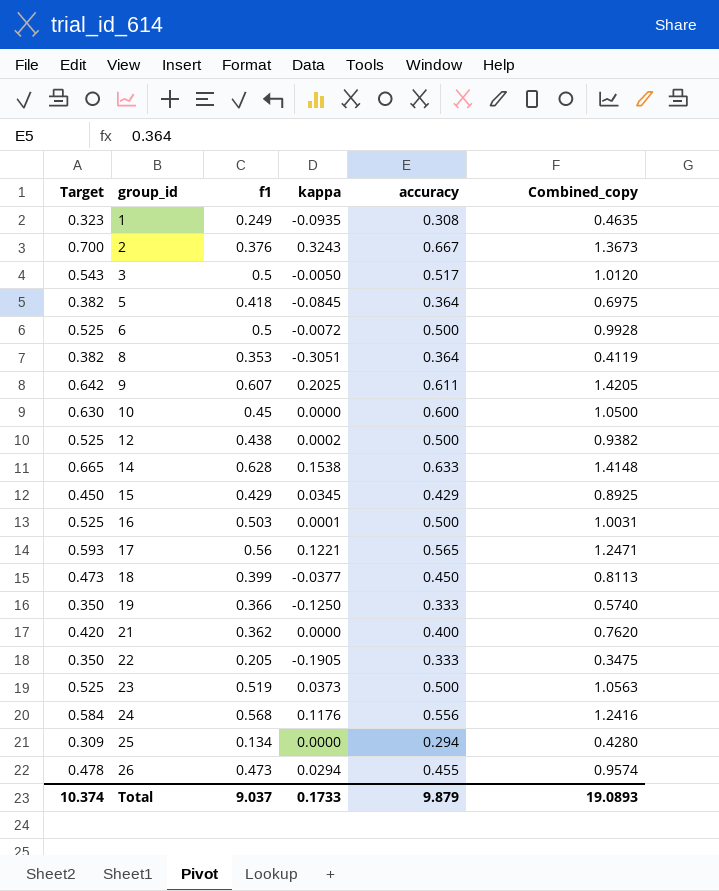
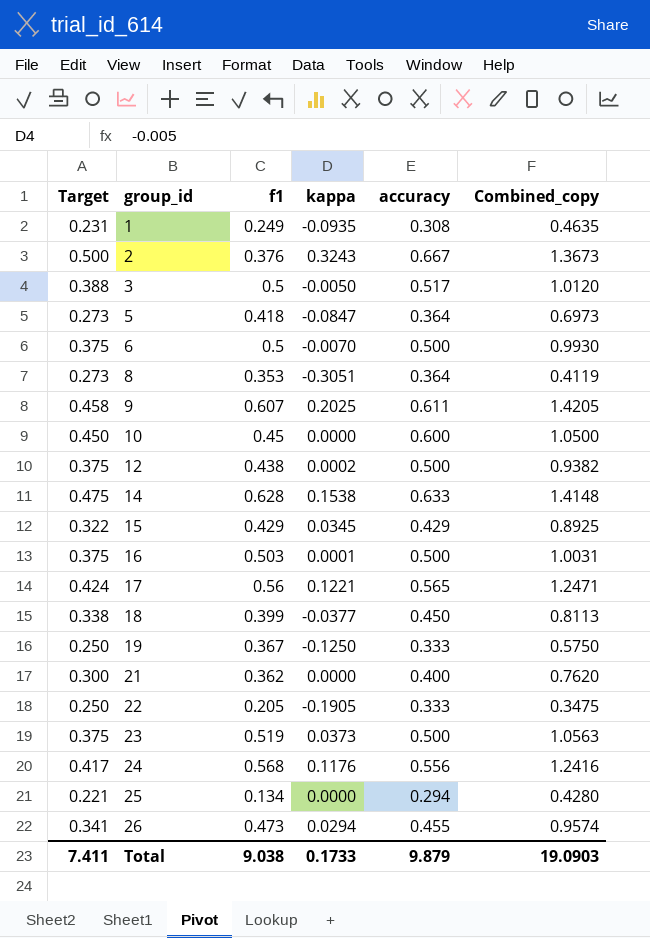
column Target | formula: [accuracy] * 1.05 -> [accuracy] * 0.75
5 | kappa: -0.0845 -> -0.0847
5 | Combined_copy: 0.6975 -> 0.6973
6 | kappa: -0.0072 -> -0.0070
6 | Combined_copy: 0.9928 -> 0.9930
19 | f1: 0.366 -> 0.367
19 | Combined_copy: 0.5740 -> 0.5750
Total | Target: 10.374 -> 7.411
Total | f1: 9.037 -> 9.038
Total | Combined_copy: 19.0893 -> 19.0903

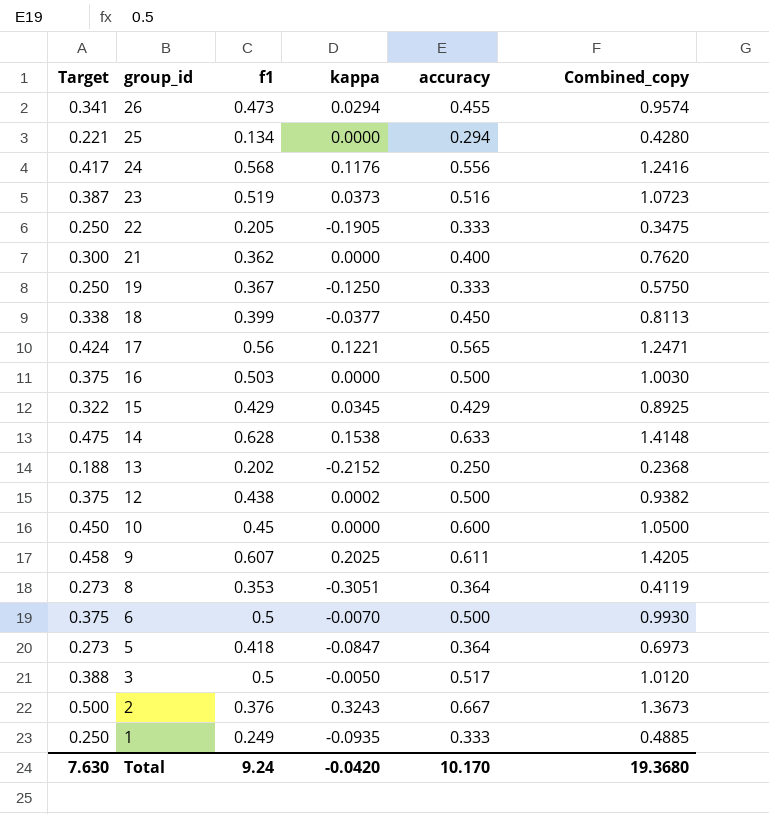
row order: group_id ascending -> group_id descending
23 | Target: 0.375 -> 0.387
23 | accuracy: 0.500 -> 0.516
23 | Combined_copy: 1.0563 -> 1.0723
16 | kappa: 0.0001 -> 0.0000
16 | Combined_copy: 1.0031 -> 1.0030
row 13: none -> 0.188 | 0.202 | -0.2152 | 0.250 | 0.2368
1 | Target: 0.231 -> 0.250
1 | accuracy: 0.308 -> 0.333
1 | Combined_copy: 0.4635 -> 0.4885
Total | Target: 7.411 -> 7.630
Total | f1: 9.038 -> 9.24
Total | kappa: 0.1733 -> -0.0420
Total | accuracy: 9.879 -> 10.170
Total | Combined_copy: 19.0903 -> 19.3680

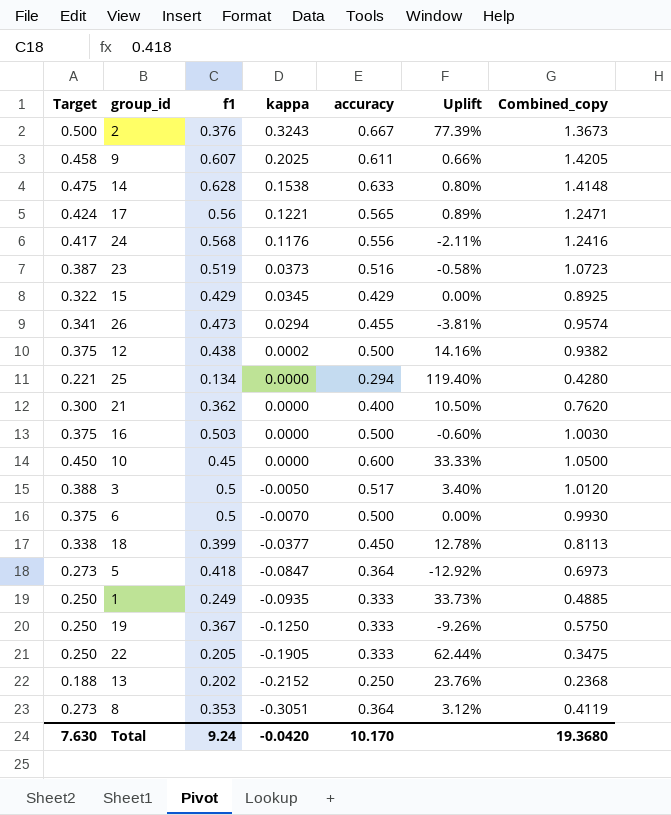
row order: group_id descending -> kappa descending
column Uplift | formula: none -> ([accuracy] - [f1]) / [f1]

